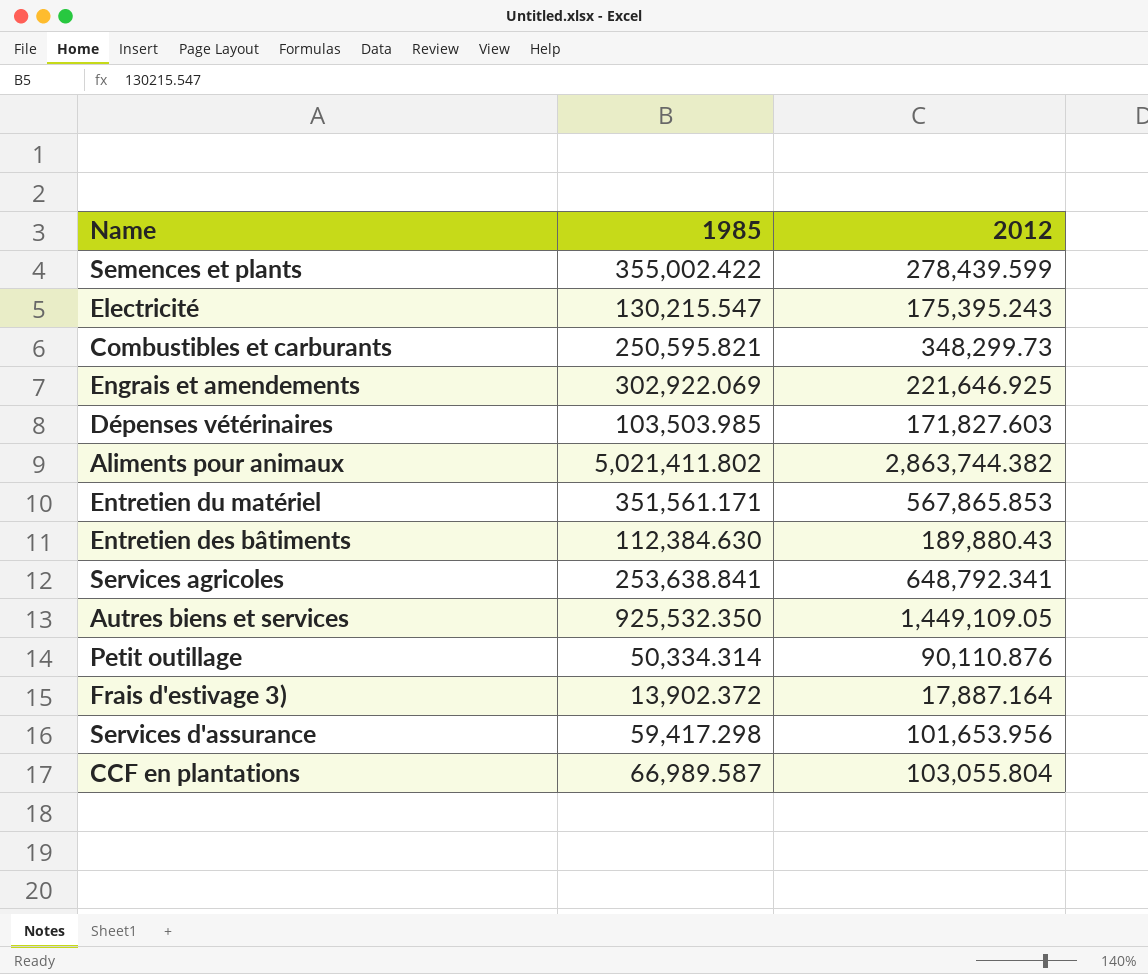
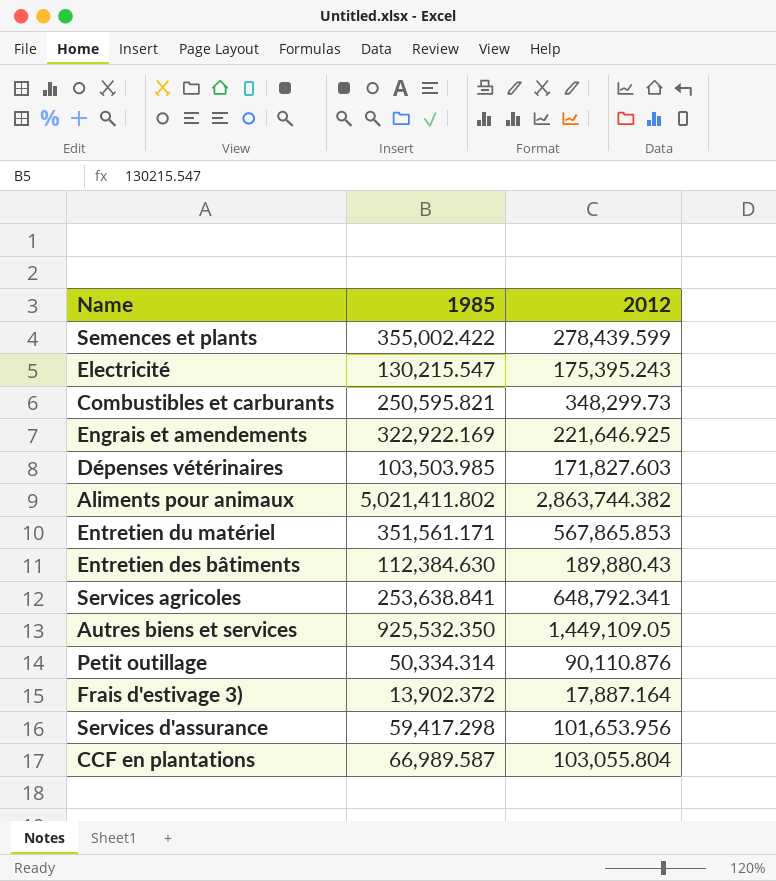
Engrais et amendements | 1985: 302,922.069 -> 322,922.169

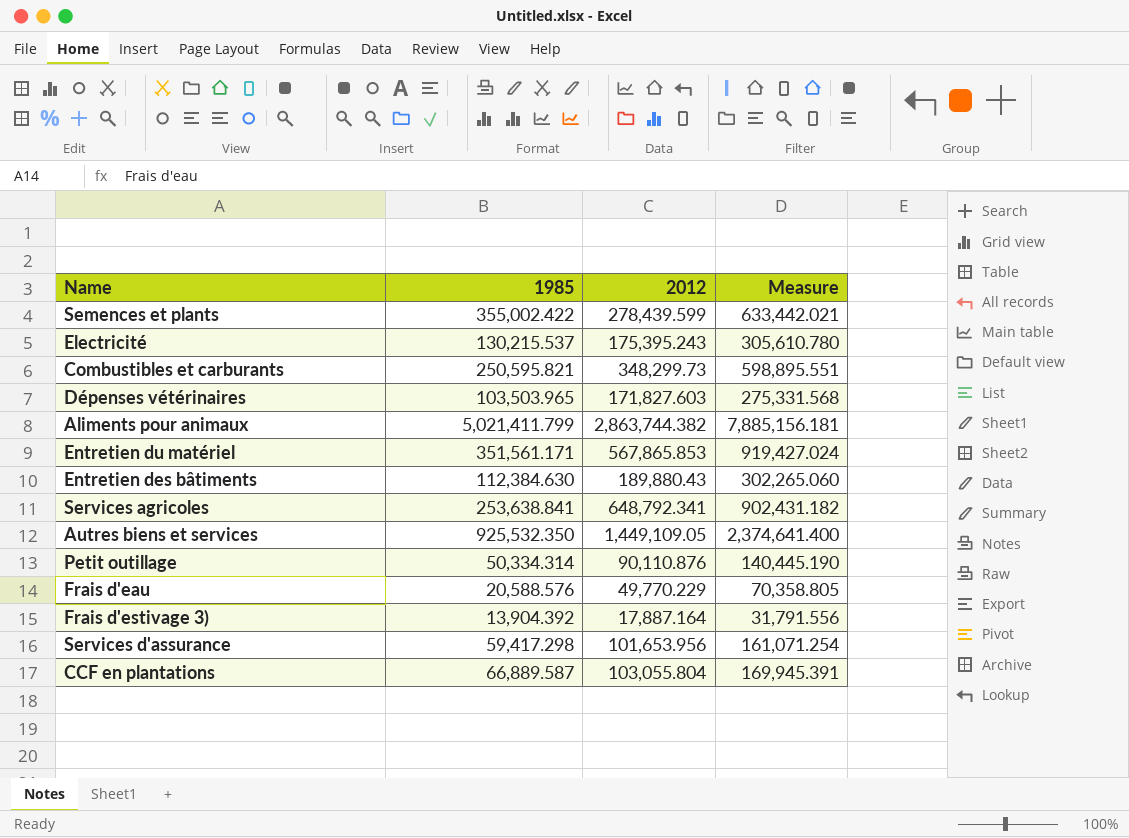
column Measure | formula: none -> [1985] + [2012]
row Engrais et amendements: 322,922.169 | 221,646.925 -> none
Electricité | 1985: 130,215.547 -> 130,215.537
Dépenses vétérinaires | 1985: 103,503.985 -> 103,503.965
Aliments pour animaux | 1985: 5,021,411.802 -> 5,021,411.799
row Frais d'eau: none -> 20,588.576 | 49,770.229 | 70,358.805
Frais d'estivage 3) | 1985: 13,902.372 -> 13,904.392
CCF en plantations | 1985: 66,989.587 -> 66,889.587

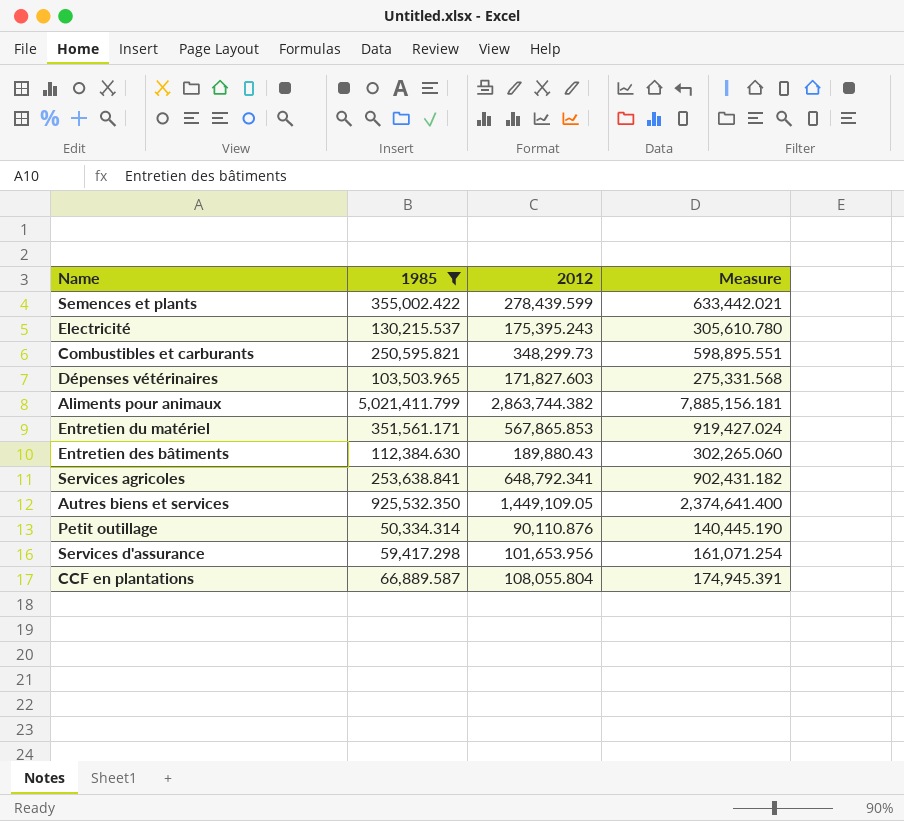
filter: none -> 1985 >= 50,334.314
CCF en plantations | 2012: 103,055.804 -> 108,055.804
CCF en plantations | Measure: 169,945.391 -> 174,945.391

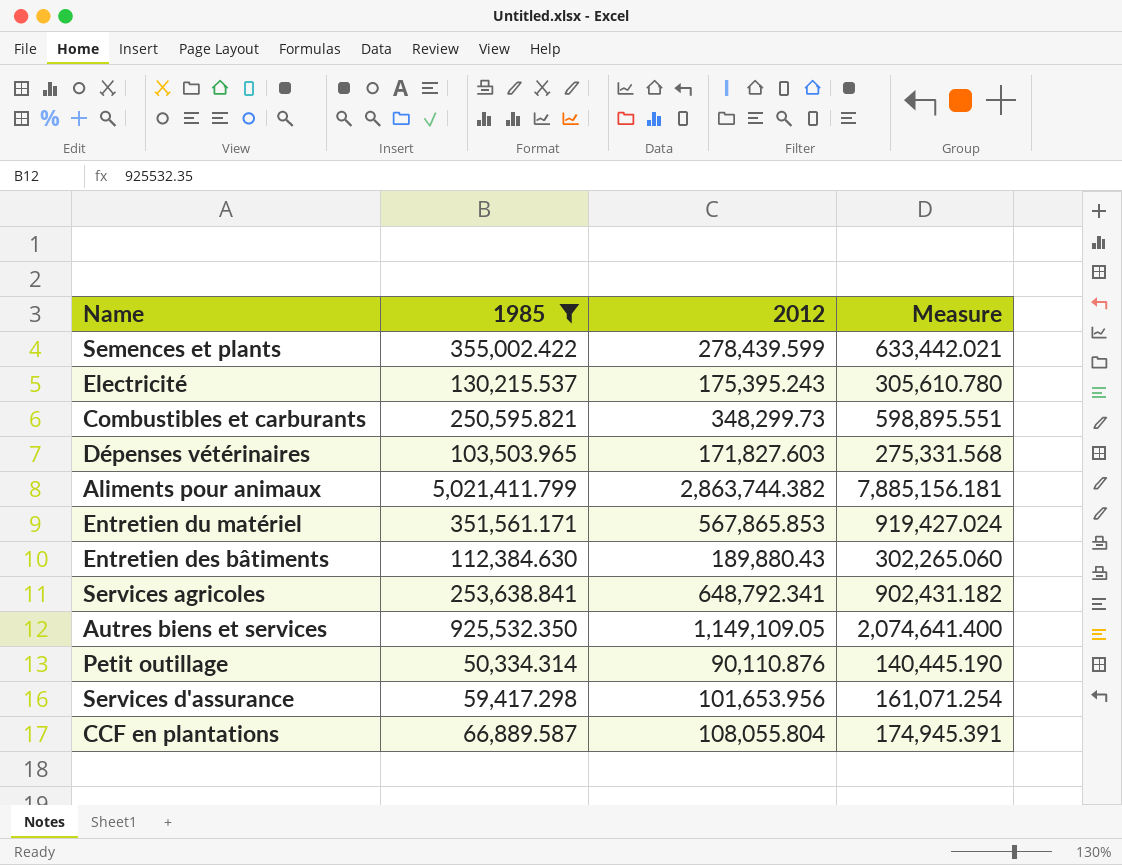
Autres biens et services | 2012: 1,449,109.05 -> 1,149,109.05
Autres biens et services | Measure: 2,374,641.400 -> 2,074,641.400

